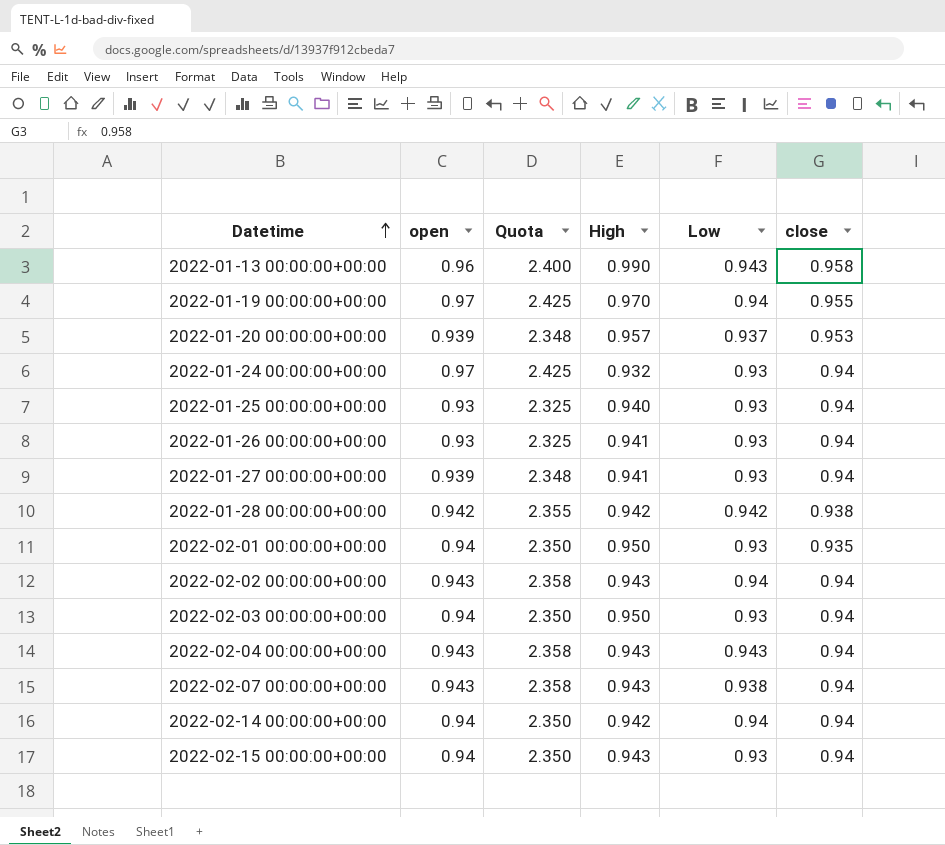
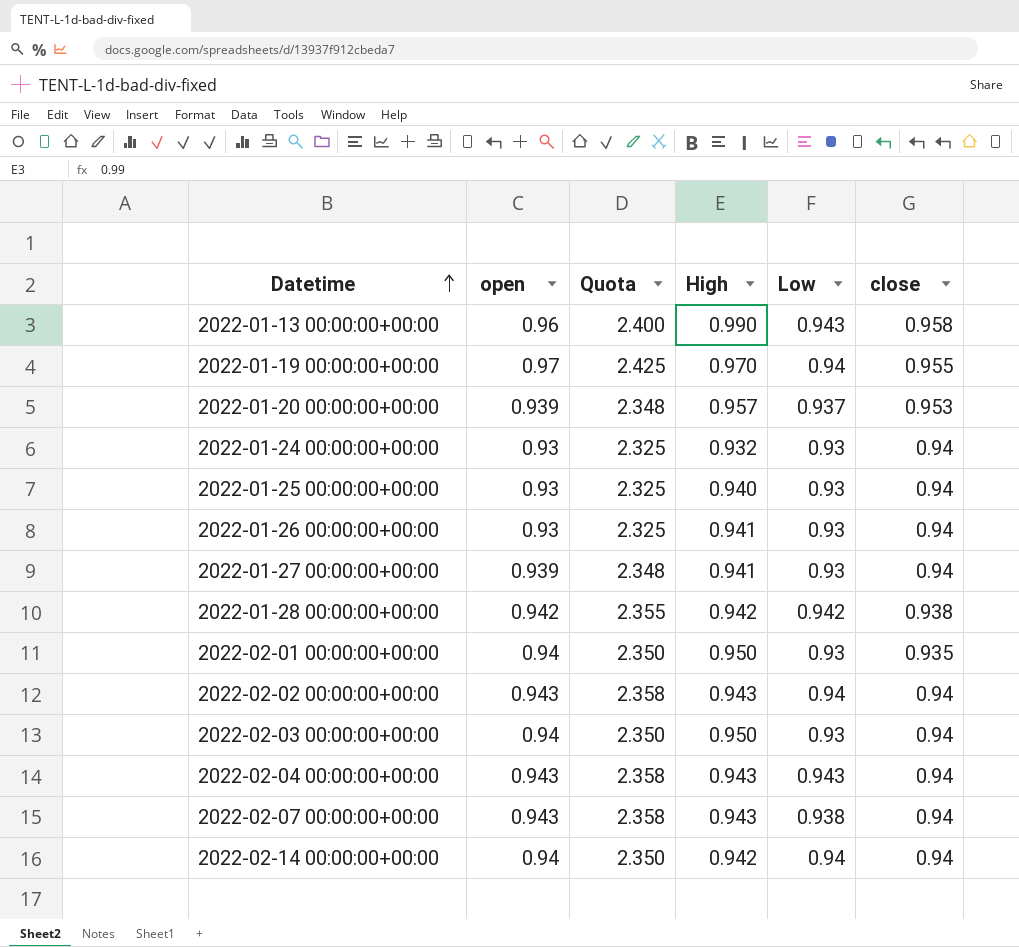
row 2022-02-15 00:00:00+00:00: 0.94 | 2.350 | 0.943 | 0.93 | 0.94 -> none
2022-01-24 00:00:00+00:00 | open: 0.97 -> 0.93
2022-01-24 00:00:00+00:00 | Quota: 2.425 -> 2.325

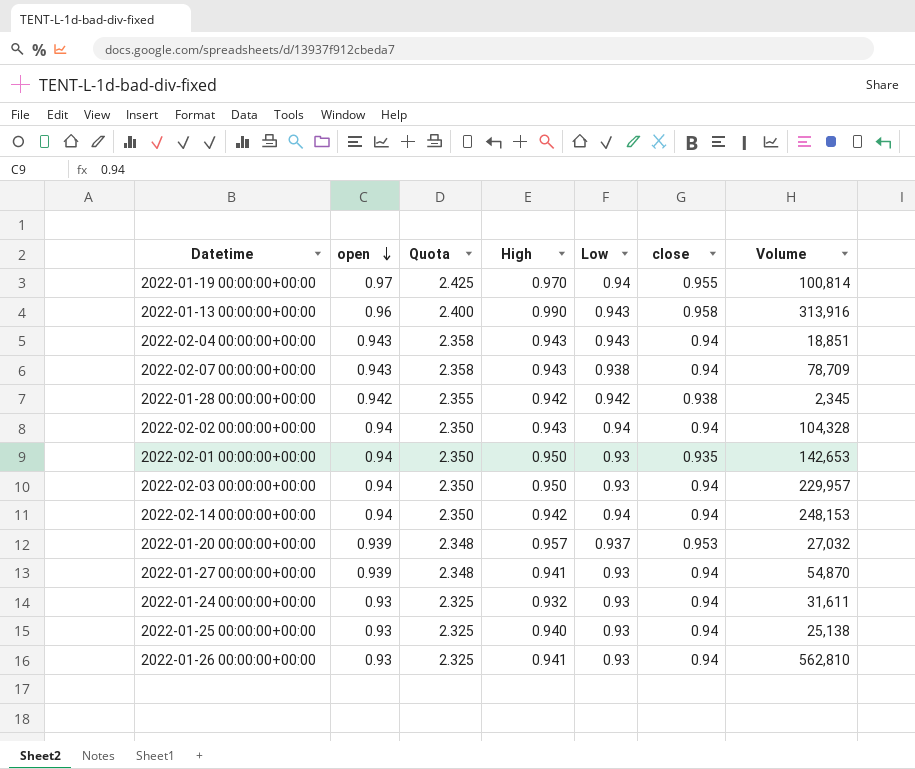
row order: Datetime ascending -> open descending
column Volume | position: none -> 7
2022-02-02 00:00:00+00:00 | open: 0.943 -> 0.94
2022-02-02 00:00:00+00:00 | Quota: 2.358 -> 2.350

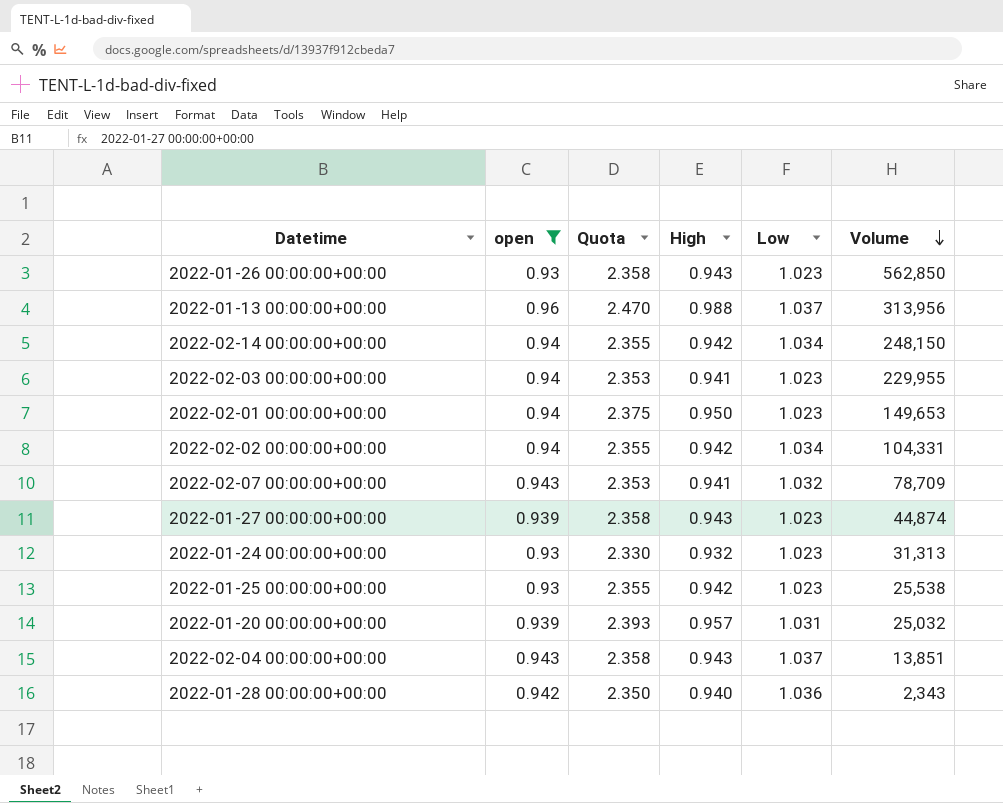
filter: none -> open != 0.97
row order: open descending -> Volume descending
column close | position: 6 -> none
column Quota | formula: [open] * 2.5 -> [High] * 2.5
2022-01-26 00:00:00+00:00 | High: 0.941 -> 0.943
2022-01-26 00:00:00+00:00 | Low: 0.93 -> 1.023
2022-01-26 00:00:00+00:00 | Volume: 562,810 -> 562,850
2022-01-13 00:00:00+00:00 | High: 0.990 -> 0.988
2022-01-13 00:00:00+00:00 | Low: 0.943 -> 1.037
2022-01-13 00:00:00+00:00 | Volume: 313,916 -> 313,956
2022-02-14 00:00:00+00:00 | Low: 0.94 -> 1.034
2022-02-14 00:00:00+00:00 | Volume: 248,153 -> 248,150
2022-02-03 00:00:00+00:00 | High: 0.950 -> 0.941
2022-02-03 00:00:00+00:00 | Low: 0.93 -> 1.023
2022-02-03 00:00:00+00:00 | Volume: 229,957 -> 229,955
2022-02-01 00:00:00+00:00 | Low: 0.93 -> 1.023
2022-02-01 00:00:00+00:00 | Volume: 142,653 -> 149,653
2022-02-02 00:00:00+00:00 | High: 0.943 -> 0.942
2022-02-02 00:00:00+00:00 | Low: 0.94 -> 1.034
2022-02-02 00:00:00+00:00 | Volume: 104,328 -> 104,331
2022-02-07 00:00:00+00:00 | High: 0.943 -> 0.941
2022-02-07 00:00:00+00:00 | Low: 0.938 -> 1.032
2022-01-27 00:00:00+00:00 | High: 0.941 -> 0.943
2022-01-27 00:00:00+00:00 | Low: 0.93 -> 1.023
2022-01-27 00:00:00+00:00 | Volume: 54,870 -> 44,874
2022-01-24 00:00:00+00:00 | Low: 0.93 -> 1.023
2022-01-24 00:00:00+00:00 | Volume: 31,611 -> 31,313
2022-01-25 00:00:00+00:00 | High: 0.940 -> 0.942
2022-01-25 00:00:00+00:00 | Low: 0.93 -> 1.023
2022-01-25 00:00:00+00:00 | Volume: 25,138 -> 25,538
2022-01-20 00:00:00+00:00 | Low: 0.937 -> 1.031
2022-01-20 00:00:00+00:00 | Volume: 27,032 -> 25,032
2022-02-04 00:00:00+00:00 | Low: 0.943 -> 1.037
2022-02-04 00:00:00+00:00 | Volume: 18,851 -> 13,851
2022-01-28 00:00:00+00:00 | High: 0.942 -> 0.940
2022-01-28 00:00:00+00:00 | Low: 0.942 -> 1.036
2022-01-28 00:00:00+00:00 | Volume: 2,345 -> 2,343

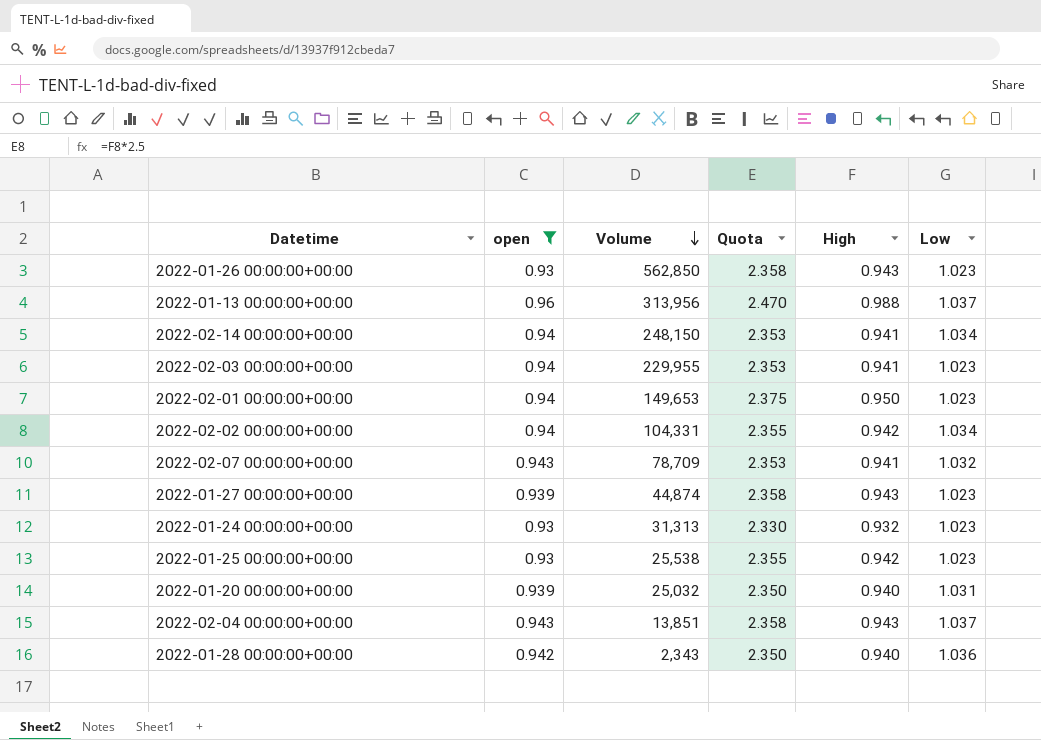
column Volume | position: 6 -> 3
2022-02-14 00:00:00+00:00 | Quota: 2.355 -> 2.353
2022-02-14 00:00:00+00:00 | High: 0.942 -> 0.941
2022-01-20 00:00:00+00:00 | Quota: 2.393 -> 2.350
2022-01-20 00:00:00+00:00 | High: 0.957 -> 0.940

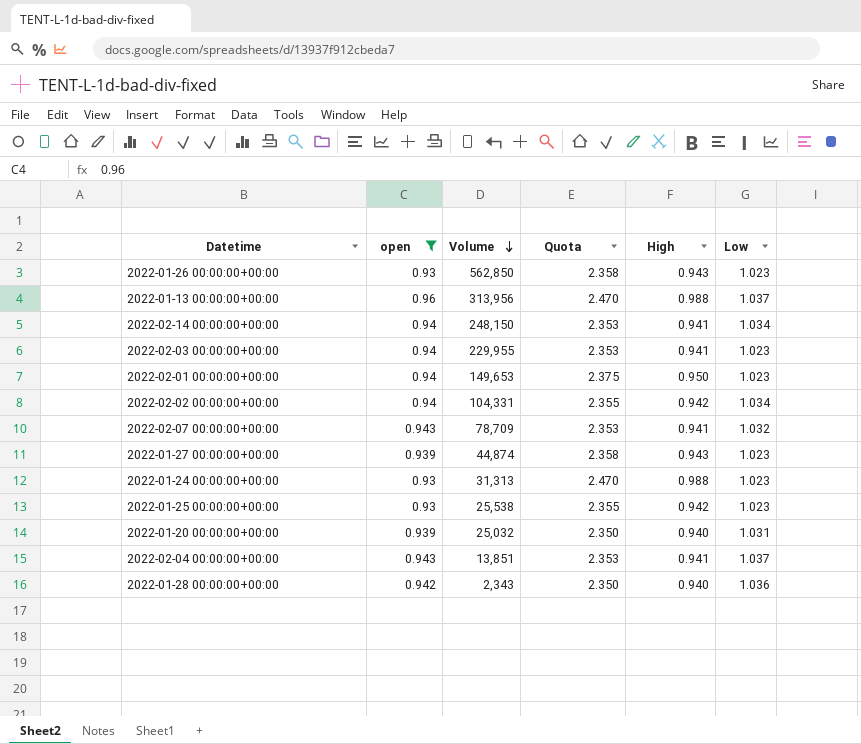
2022-01-24 00:00:00+00:00 | Quota: 2.330 -> 2.470
2022-01-24 00:00:00+00:00 | High: 0.932 -> 0.988
2022-02-04 00:00:00+00:00 | Quota: 2.358 -> 2.353
2022-02-04 00:00:00+00:00 | High: 0.943 -> 0.941

